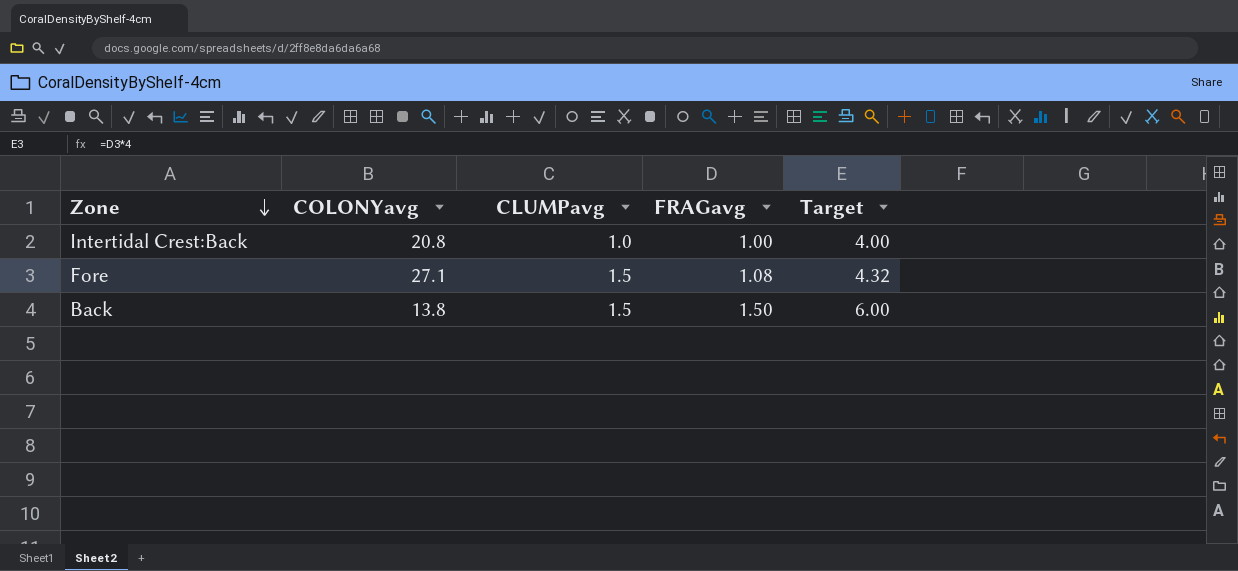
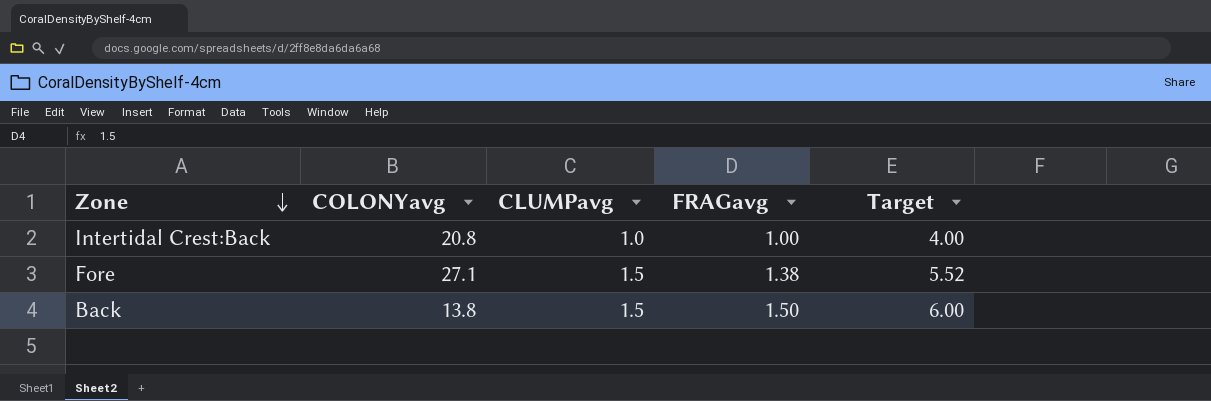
Fore | FRAGavg: 1.08 -> 1.38
Fore | Target: 4.32 -> 5.52

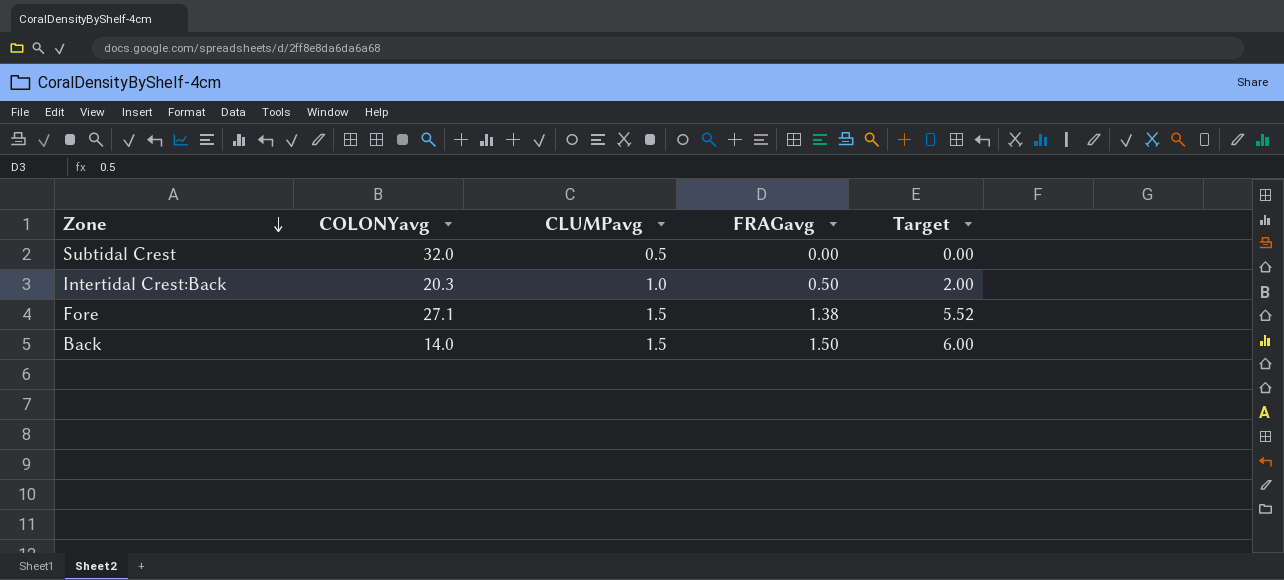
row Subtidal Crest: none -> 32.0 | 0.5 | 0.00 | 0.00
Intertidal Crest:Back | COLONYavg: 20.8 -> 20.3
Intertidal Crest:Back | FRAGavg: 1.00 -> 0.50
Intertidal Crest:Back | Target: 4.00 -> 2.00
Back | COLONYavg: 13.8 -> 14.0

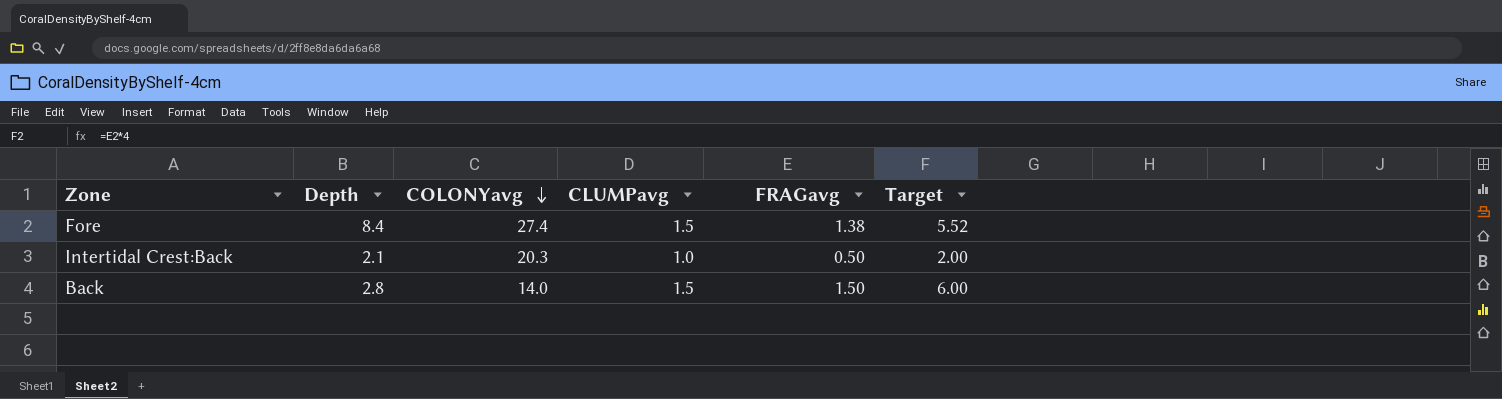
row order: Zone descending -> COLONYavg descending
column Depth | position: none -> 2
row Subtidal Crest: 32.0 | 0.5 | 0.00 | 0.00 -> none
Fore | COLONYavg: 27.1 -> 27.4

